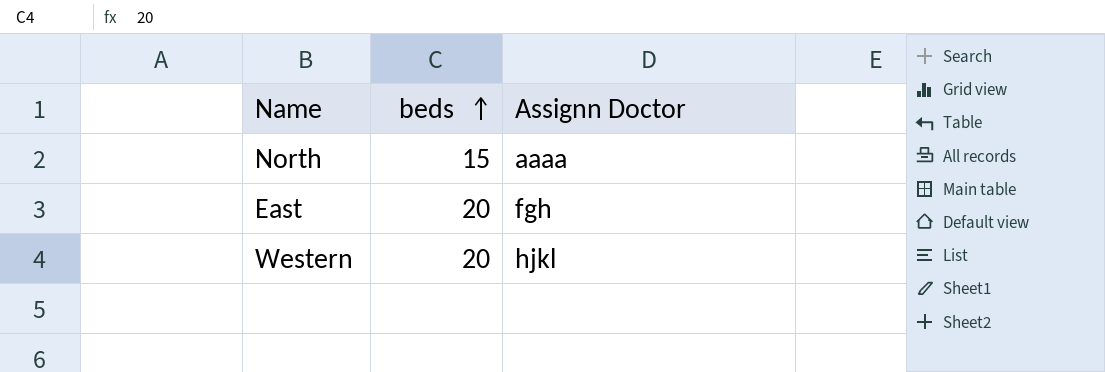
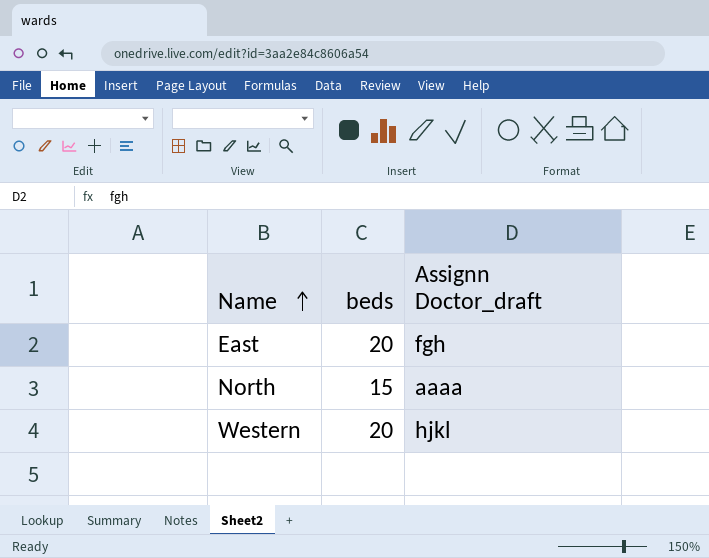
row order: beds ascending -> Name ascending
column name: Assignn Doctor -> Assignn Doctor_draft

